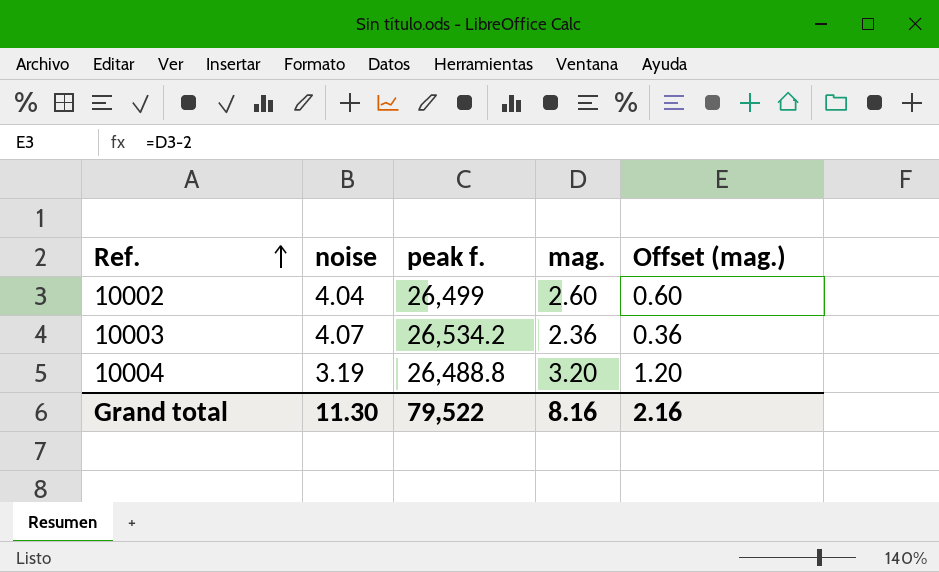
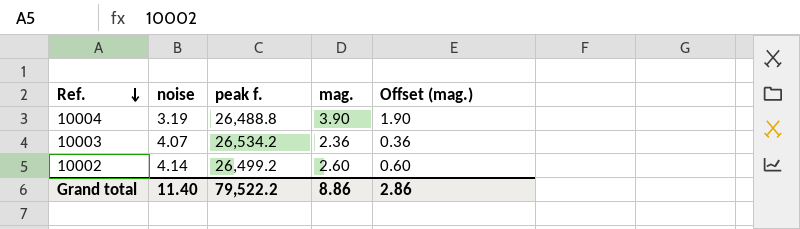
row order: Ref. ascending -> Ref. descending
10004 | mag.: 3.20 -> 3.90
10004 | Offset (mag.): 1.20 -> 1.90
10002 | noise: 4.04 -> 4.14
10002 | peak f.: 26,499 -> 26,499.2
Grand total | noise: 11.30 -> 11.40
Grand total | peak f.: 79,522 -> 79,522.2
Grand total | mag.: 8.16 -> 8.86
Grand total | Offset (mag.): 2.16 -> 2.86

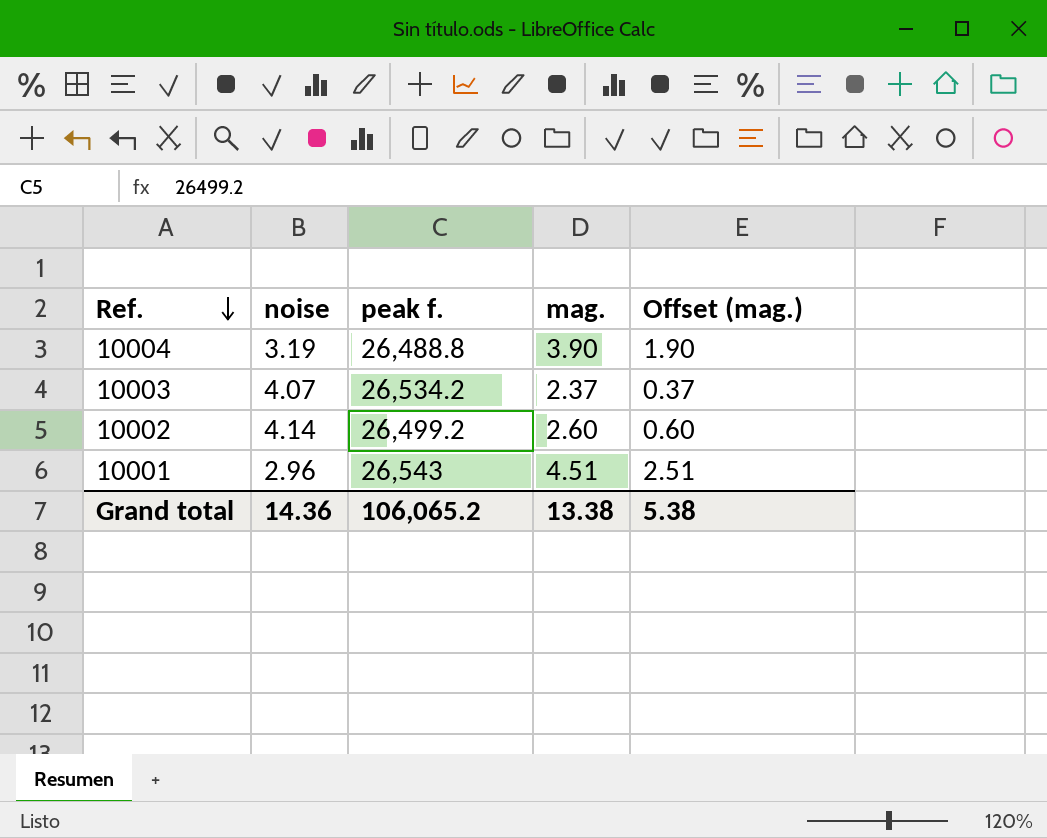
10003 | mag.: 2.36 -> 2.37
10003 | Offset (mag.): 0.36 -> 0.37
row 10001: none -> 2.96 | 26,543 | 4.51 | 2.51
Grand total | noise: 11.40 -> 14.36
Grand total | peak f.: 79,522.2 -> 106,065.2
Grand total | mag.: 8.86 -> 13.38
Grand total | Offset (mag.): 2.86 -> 5.38

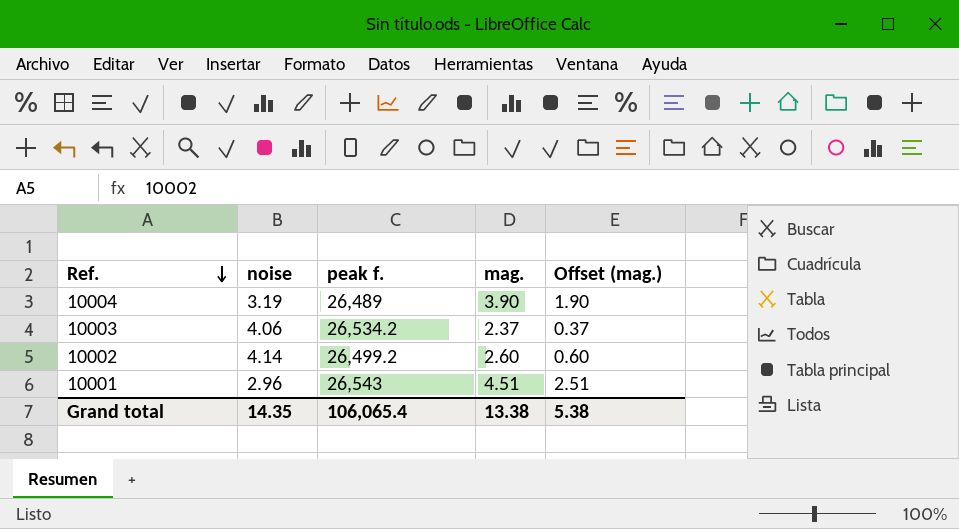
10004 | peak f.: 26,488.8 -> 26,489
10003 | noise: 4.07 -> 4.06
Grand total | noise: 14.36 -> 14.35
Grand total | peak f.: 106,065.2 -> 106,065.4

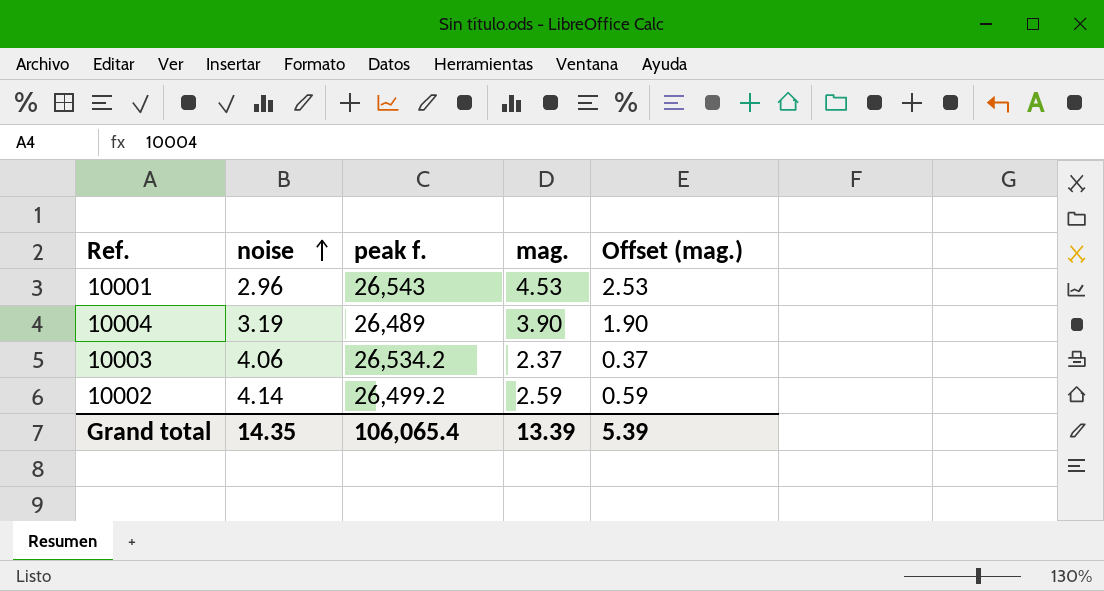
row order: Ref. descending -> noise ascending
10001 | mag.: 4.51 -> 4.53
10001 | Offset (mag.): 2.51 -> 2.53
10002 | mag.: 2.60 -> 2.59
10002 | Offset (mag.): 0.60 -> 0.59
Grand total | mag.: 13.38 -> 13.39
Grand total | Offset (mag.): 5.38 -> 5.39

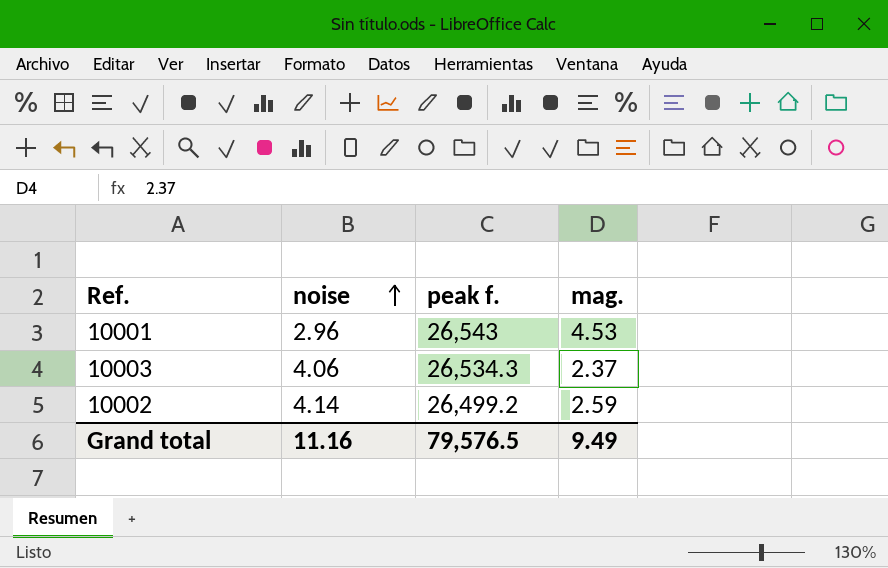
column Offset (mag.) | formula: [mag.] - 2 -> none
row 10004: 3.19 | 26,489 | 3.90 | 1.90 -> none
10003 | peak f.: 26,534.2 -> 26,534.3
Grand total | noise: 14.35 -> 11.16
Grand total | peak f.: 106,065.4 -> 79,576.5
Grand total | mag.: 13.39 -> 9.49

